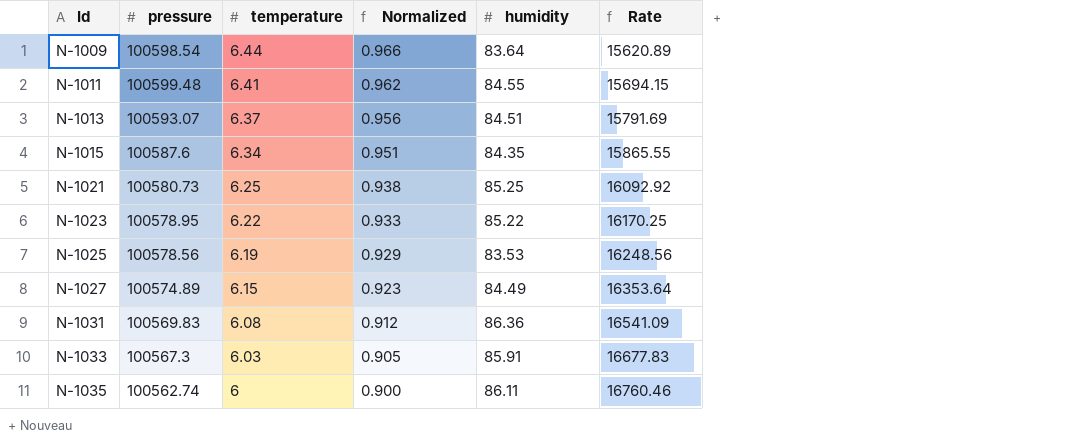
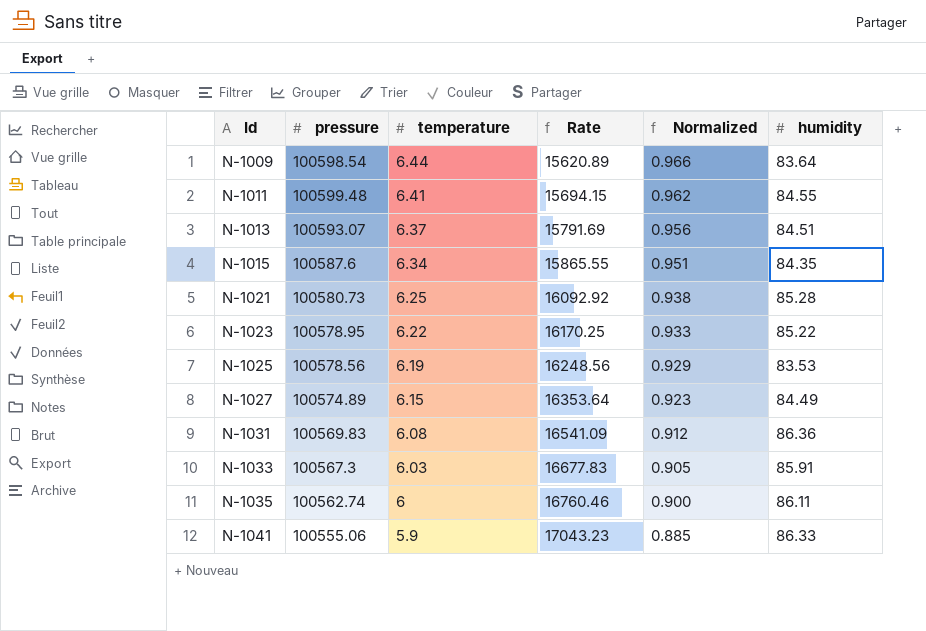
column Rate | position: 6 -> 4
N-1021 | humidity: 85.25 -> 85.28
row N-1041: none -> 100555.06 | 5.9 | 17043.23 | 0.885 | 86.33

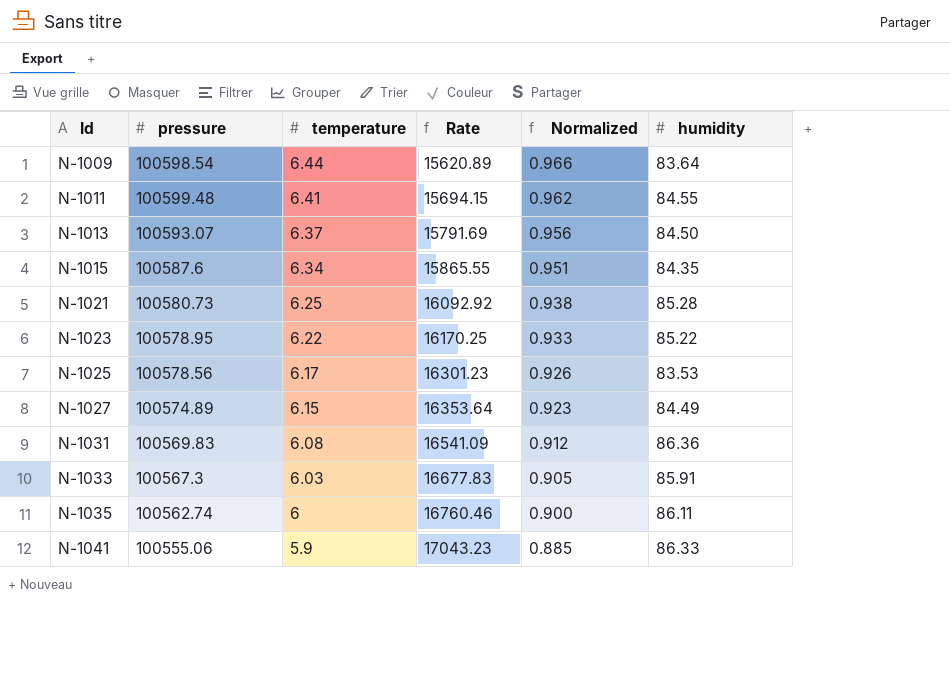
N-1013 | humidity: 84.51 -> 84.50
N-1025 | temperature: 6.19 -> 6.17
N-1025 | Rate: 16248.56 -> 16301.23
N-1025 | Normalized: 0.929 -> 0.926

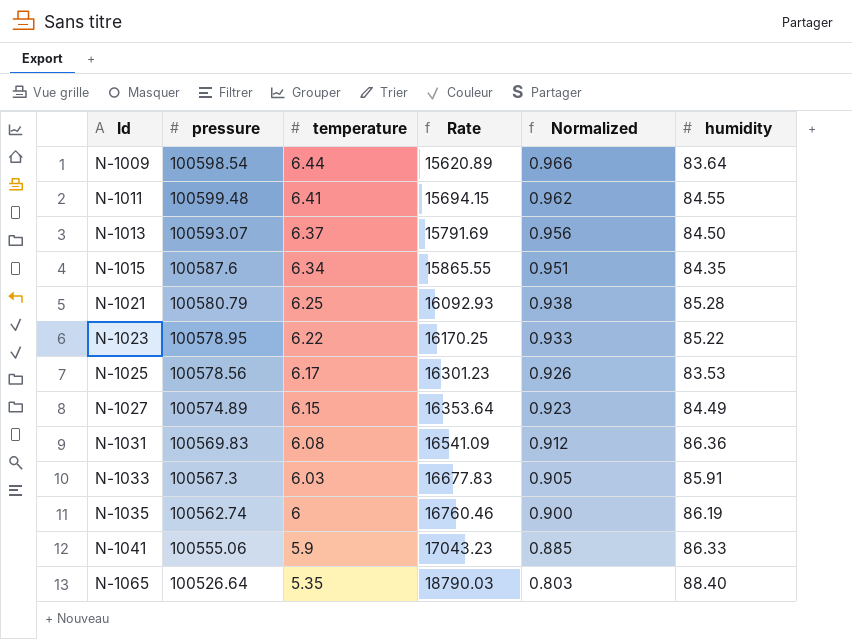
N-1021 | pressure: 100580.73 -> 100580.79
N-1021 | Rate: 16092.92 -> 16092.93
N-1035 | humidity: 86.11 -> 86.19
row N-1065: none -> 100526.64 | 5.35 | 18790.03 | 0.803 | 88.40

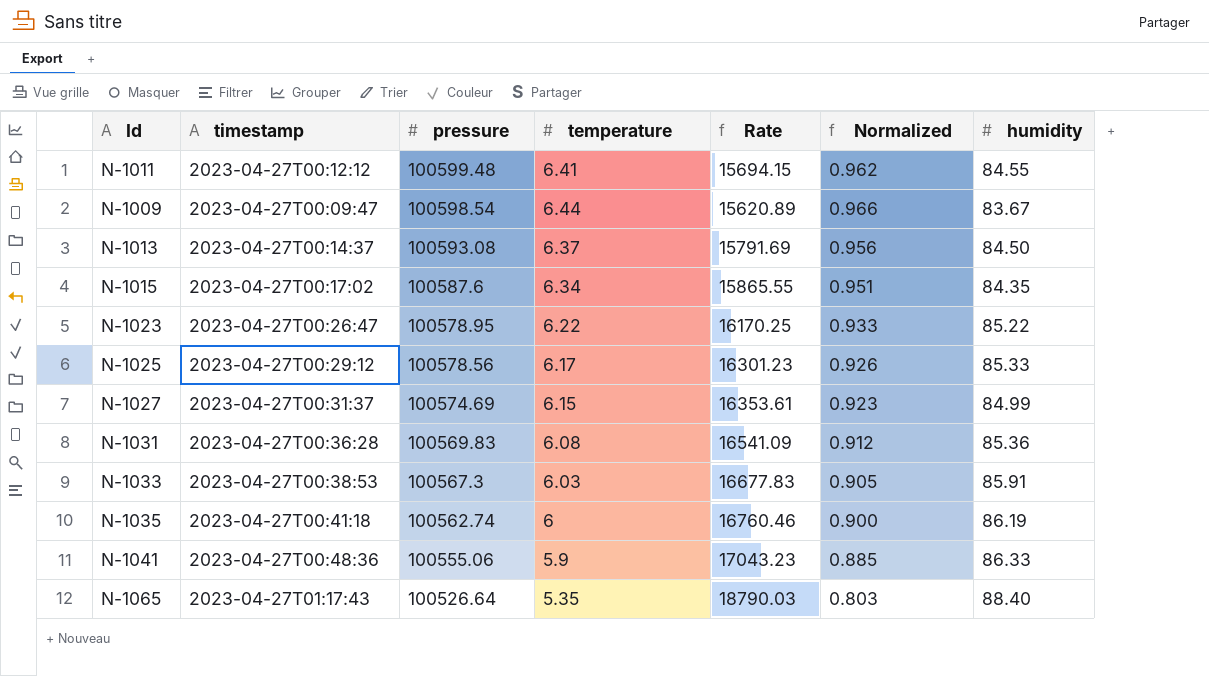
row order: Id ascending -> pressure descending
column timestamp | position: none -> 2
row N-1021: 100580.79 | 6.25 | 16092.93 | 0.938 | 85.28 -> none
N-1009 | humidity: 83.64 -> 83.67
N-1013 | pressure: 100593.07 -> 100593.08
N-1025 | humidity: 83.53 -> 85.33
N-1027 | pressure: 100574.89 -> 100574.69
N-1027 | Rate: 16353.64 -> 16353.61
N-1027 | humidity: 84.49 -> 84.99
N-1031 | humidity: 86.36 -> 85.36

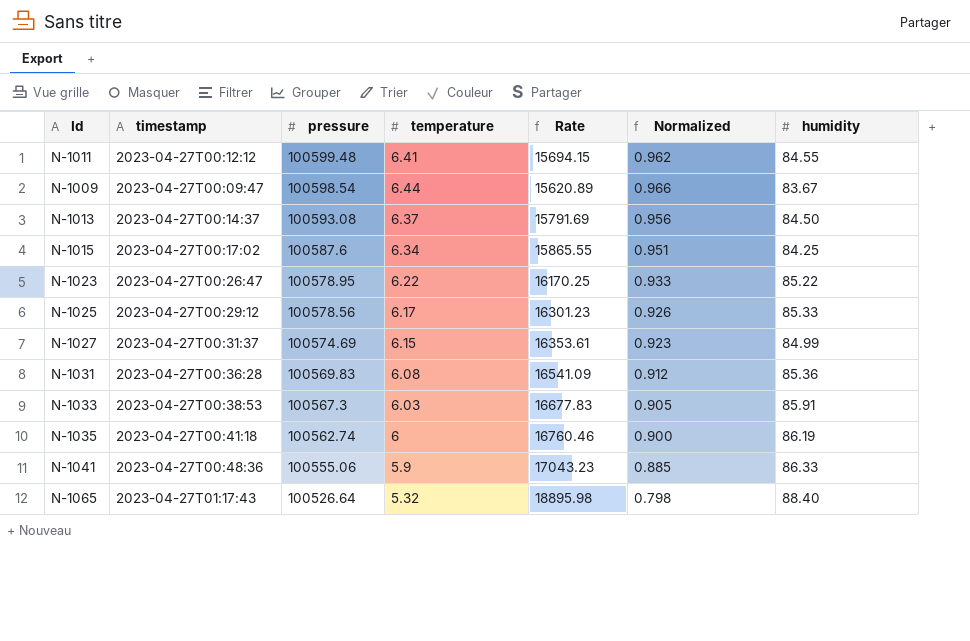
N-1015 | humidity: 84.35 -> 84.25
N-1065 | temperature: 5.35 -> 5.32
N-1065 | Rate: 18790.03 -> 18895.98
N-1065 | Normalized: 0.803 -> 0.798

